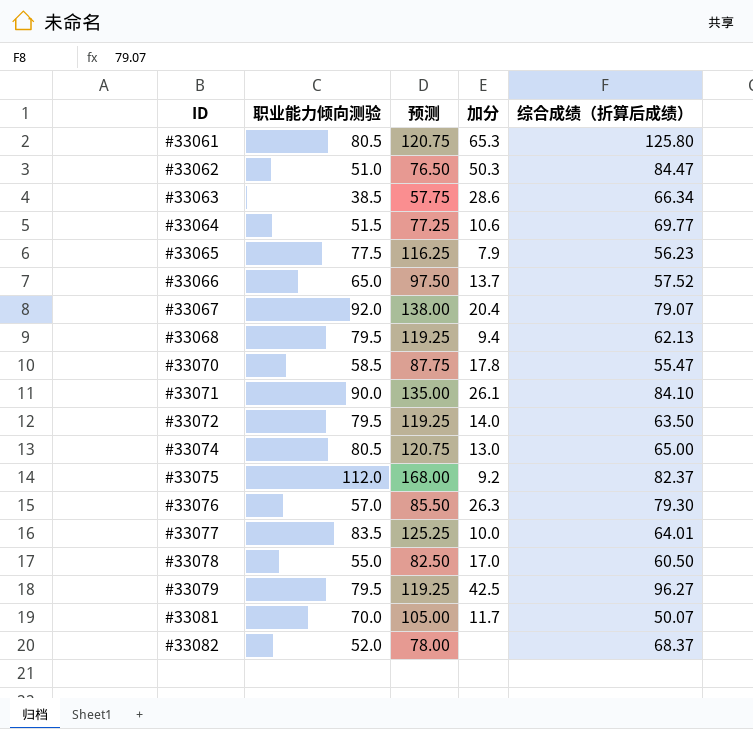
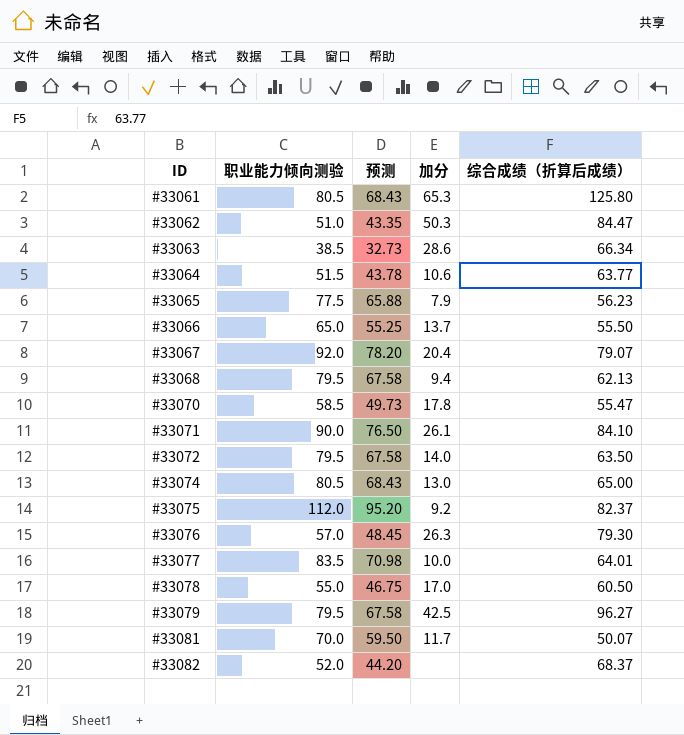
column 预测 | formula: [职业能力倾向测验] * 1.5 -> [职业能力倾向测验] * 0.85
#33064 | 综合成绩（折算后成绩）: 69.77 -> 63.77
#33066 | 综合成绩（折算后成绩）: 57.52 -> 55.50

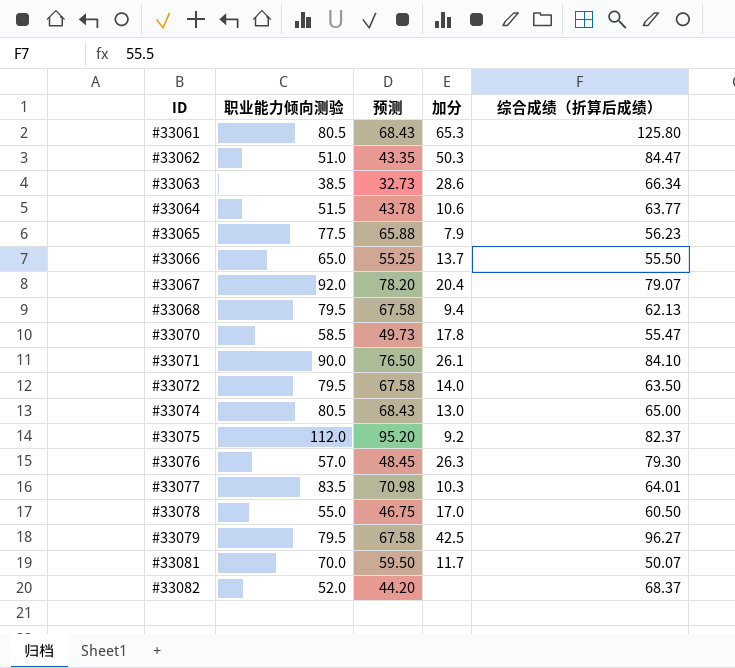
#33077 | 加分: 10.0 -> 10.3

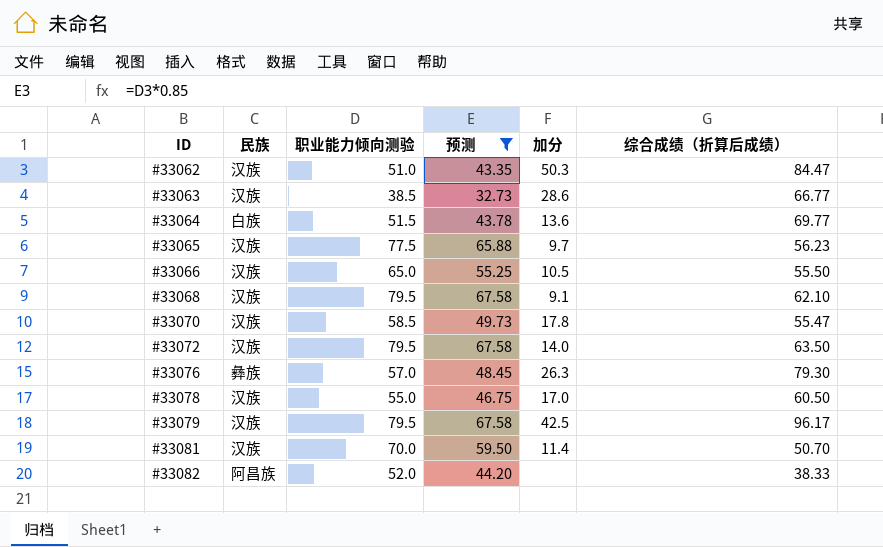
filter: none -> 预测 <= 67.58
column 民族 | position: none -> 2
#33063 | 综合成绩（折算后成绩）: 66.34 -> 66.77
#33064 | 加分: 10.6 -> 13.6
#33064 | 综合成绩（折算后成绩）: 63.77 -> 69.77
#33065 | 加分: 7.9 -> 9.7
#33066 | 加分: 13.7 -> 10.5
#33068 | 加分: 9.4 -> 9.1
#33068 | 综合成绩（折算后成绩）: 62.13 -> 62.10
#33079 | 综合成绩（折算后成绩）: 96.27 -> 96.17
#33081 | 加分: 11.7 -> 11.4
#33081 | 综合成绩（折算后成绩）: 50.07 -> 50.70
#33082 | 综合成绩（折算后成绩）: 68.37 -> 38.33

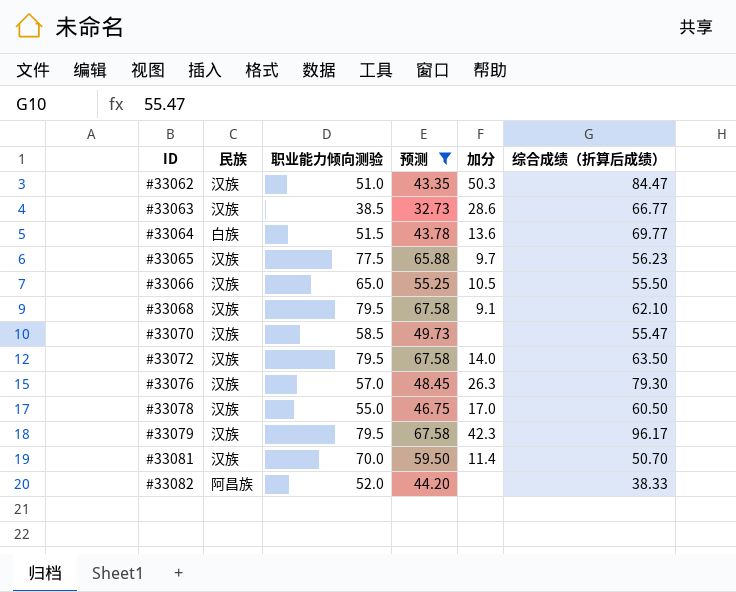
#33070 | 加分: 17.8 -> none
#33076 | 民族: 彝族 -> 汉族
#33079 | 加分: 42.5 -> 42.3

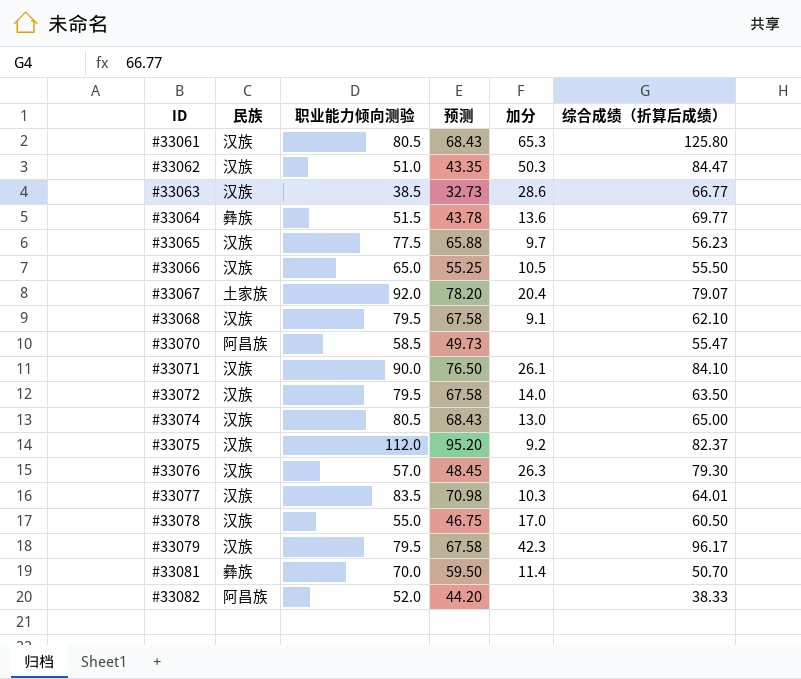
filter: 预测 <= 67.58 -> none
#33064 | 民族: 白族 -> 彝族
#33070 | 民族: 汉族 -> 阿昌族
#33081 | 民族: 汉族 -> 彝族

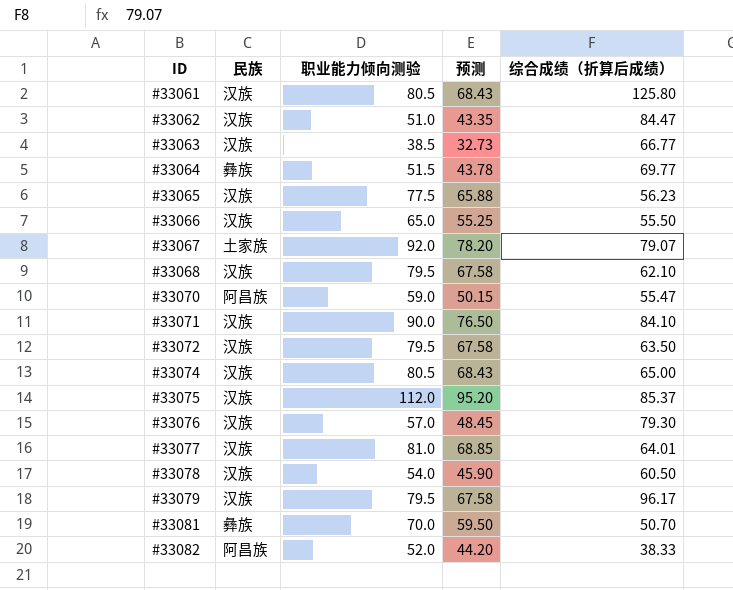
column 加分 | position: 5 -> none
#33070 | 职业能力倾向测验: 58.5 -> 59.0
#33070 | 预测: 49.73 -> 50.15
#33075 | 综合成绩（折算后成绩）: 82.37 -> 85.37
#33077 | 职业能力倾向测验: 83.5 -> 81.0
#33077 | 预测: 70.98 -> 68.85
#33078 | 职业能力倾向测验: 55.0 -> 54.0
#33078 | 预测: 46.75 -> 45.90

